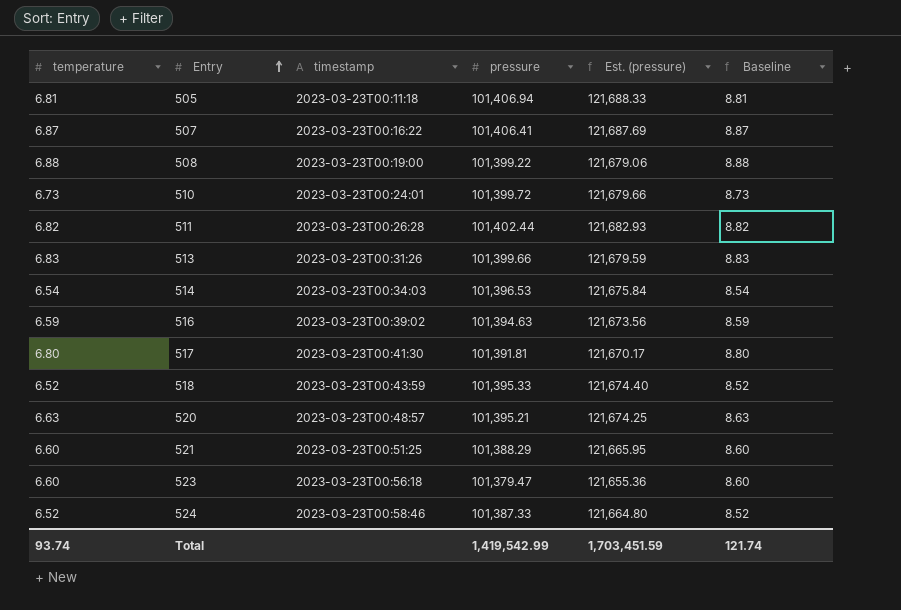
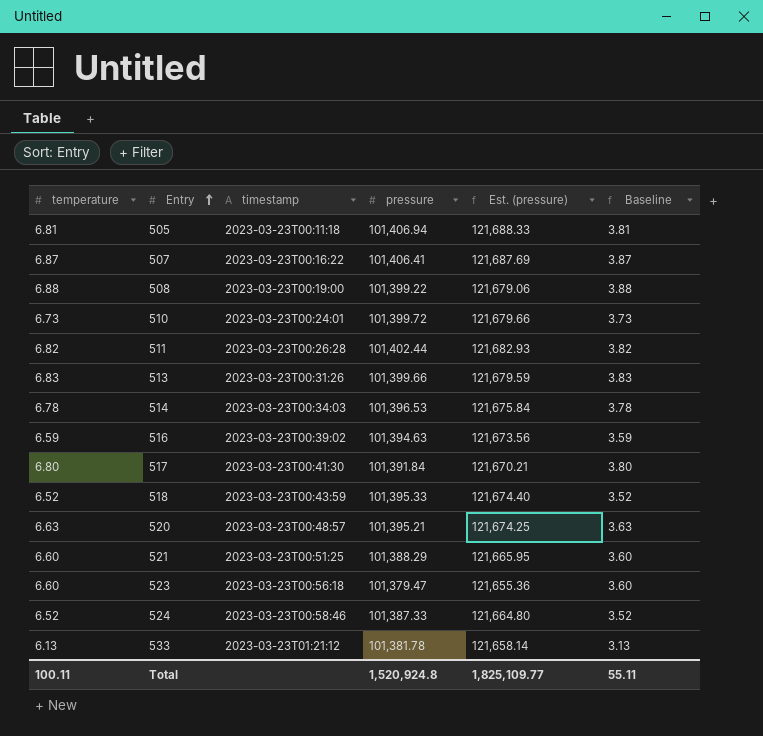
column Baseline | formula: [temperature] + 2 -> [temperature] - 3
514 | temperature: 6.54 -> 6.78
517 | pressure: 101,391.81 -> 101,391.84
517 | Est. (pressure): 121,670.17 -> 121,670.21
row 533: none -> 6.13 | 2023-03-23T01:21:12 | 101,381.78 | 121,658.14 | 3.13
Total | temperature: 93.74 -> 100.11
Total | pressure: 1,419,542.99 -> 1,520,924.8
Total | Est. (pressure): 1,703,451.59 -> 1,825,109.77
Total | Baseline: 121.74 -> 55.11

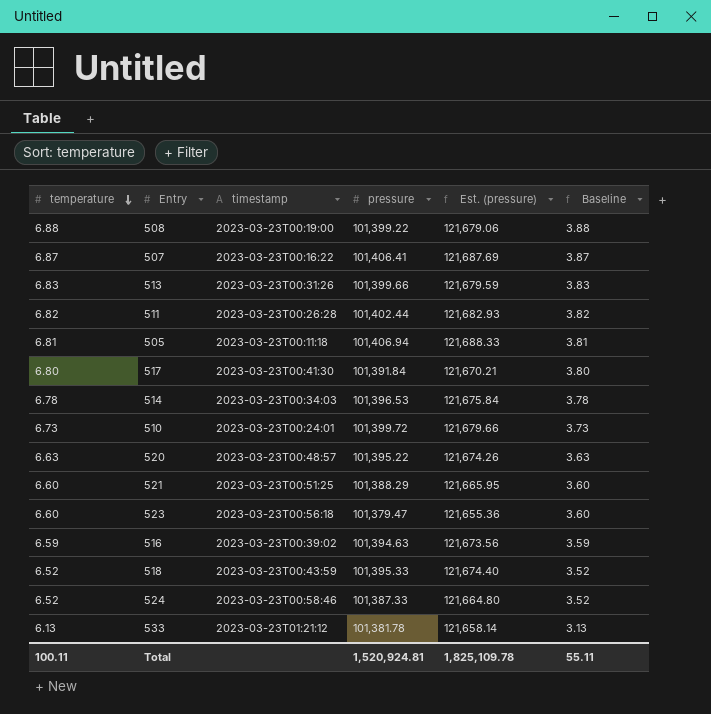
row order: Entry ascending -> temperature descending
520 | pressure: 101,395.21 -> 101,395.22
520 | Est. (pressure): 121,674.25 -> 121,674.26
Total | pressure: 1,520,924.8 -> 1,520,924.81
Total | Est. (pressure): 1,825,109.77 -> 1,825,109.78

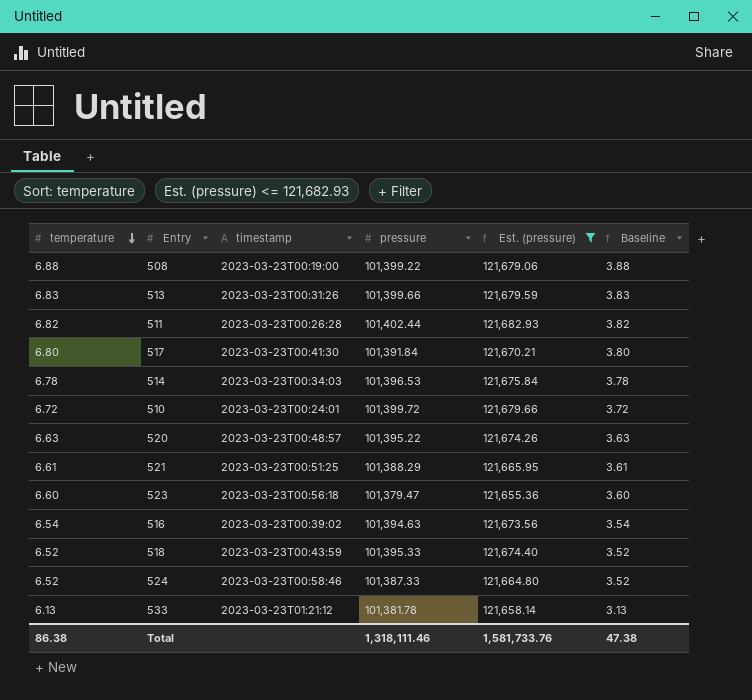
filter: none -> Est. (pressure) <= 121,682.93
510 | temperature: 6.73 -> 6.72
510 | Baseline: 3.73 -> 3.72
521 | temperature: 6.60 -> 6.61
521 | Baseline: 3.60 -> 3.61
516 | temperature: 6.59 -> 6.54
516 | Baseline: 3.59 -> 3.54
Total | temperature: 100.11 -> 86.38
Total | pressure: 1,520,924.81 -> 1,318,111.46
Total | Est. (pressure): 1,825,109.78 -> 1,581,733.76
Total | Baseline: 55.11 -> 47.38

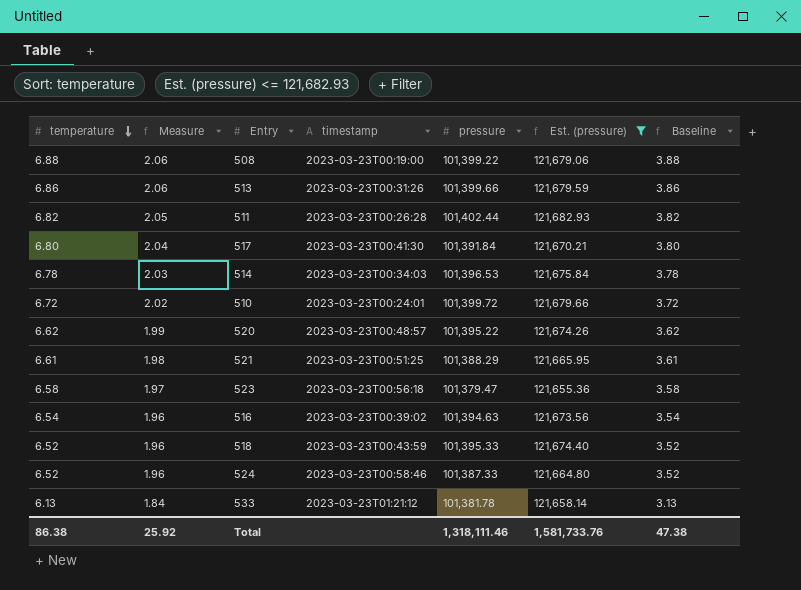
column Measure | formula: none -> [temperature] * 0.3
513 | temperature: 6.83 -> 6.86
513 | Baseline: 3.83 -> 3.86
520 | temperature: 6.63 -> 6.62
520 | Baseline: 3.63 -> 3.62
523 | temperature: 6.60 -> 6.58
523 | Baseline: 3.60 -> 3.58

